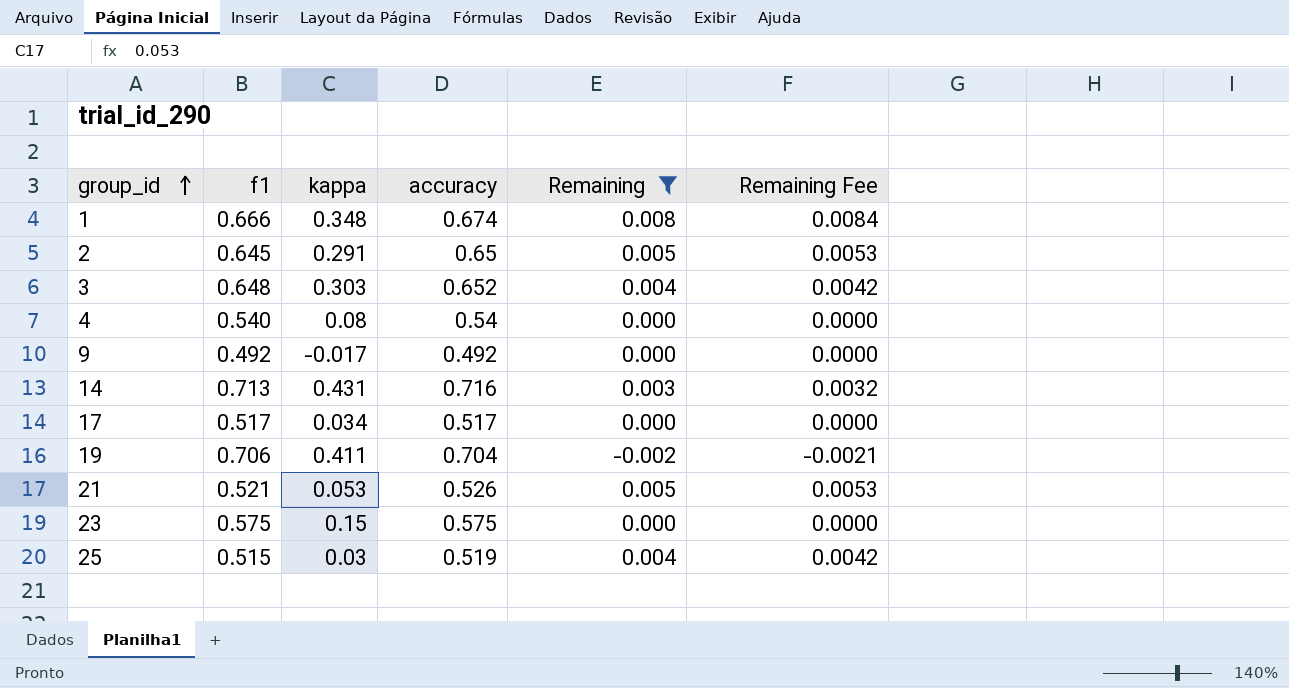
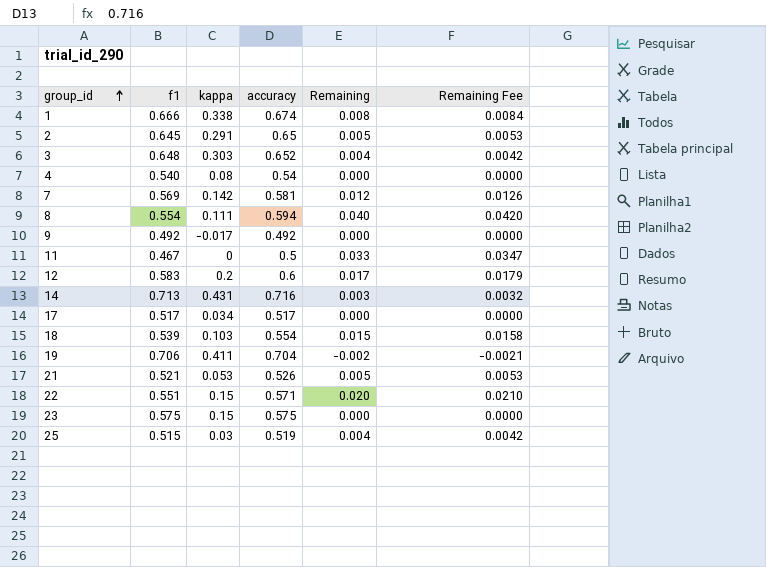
filter: Remaining <= 0.008 -> none
1 | kappa: 0.348 -> 0.338

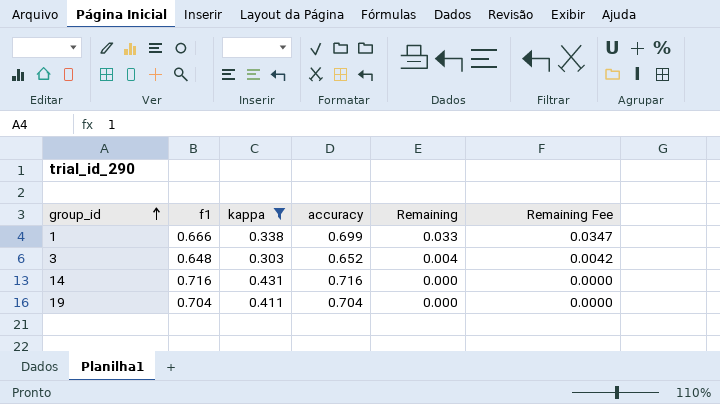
filter: none -> kappa >= 0.303
1 | accuracy: 0.674 -> 0.699
1 | Remaining: 0.008 -> 0.033
1 | Remaining Fee: 0.0084 -> 0.0347
14 | f1: 0.713 -> 0.716
14 | Remaining: 0.003 -> 0.000
14 | Remaining Fee: 0.0032 -> 0.0000
19 | f1: 0.706 -> 0.704
19 | Remaining: -0.002 -> 0.000
19 | Remaining Fee: -0.0021 -> 0.0000

